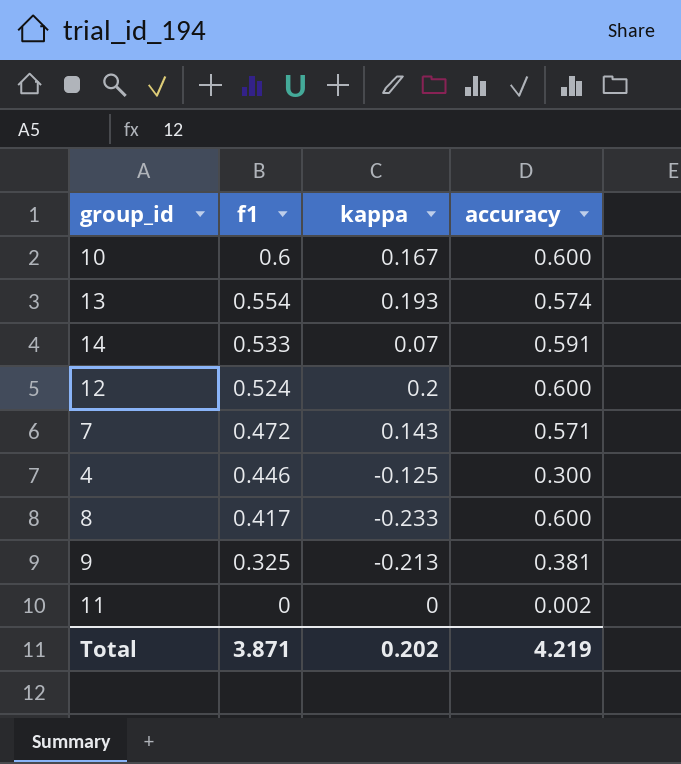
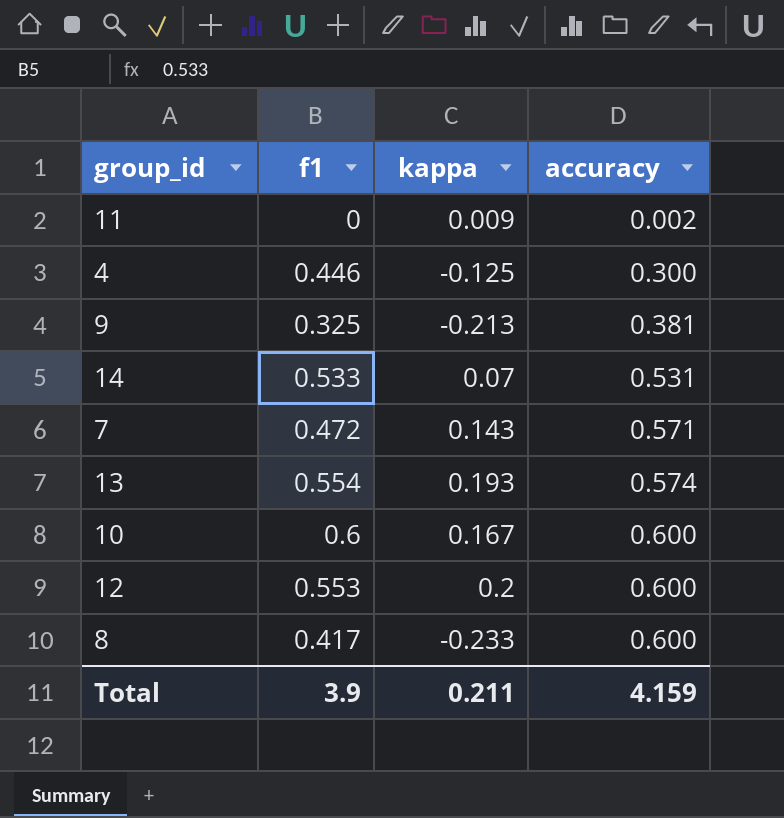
row order: f1 descending -> accuracy ascending
11 | kappa: 0 -> 0.009
14 | accuracy: 0.591 -> 0.531
12 | f1: 0.524 -> 0.553
Total | f1: 3.871 -> 3.9
Total | kappa: 0.202 -> 0.211
Total | accuracy: 4.219 -> 4.159

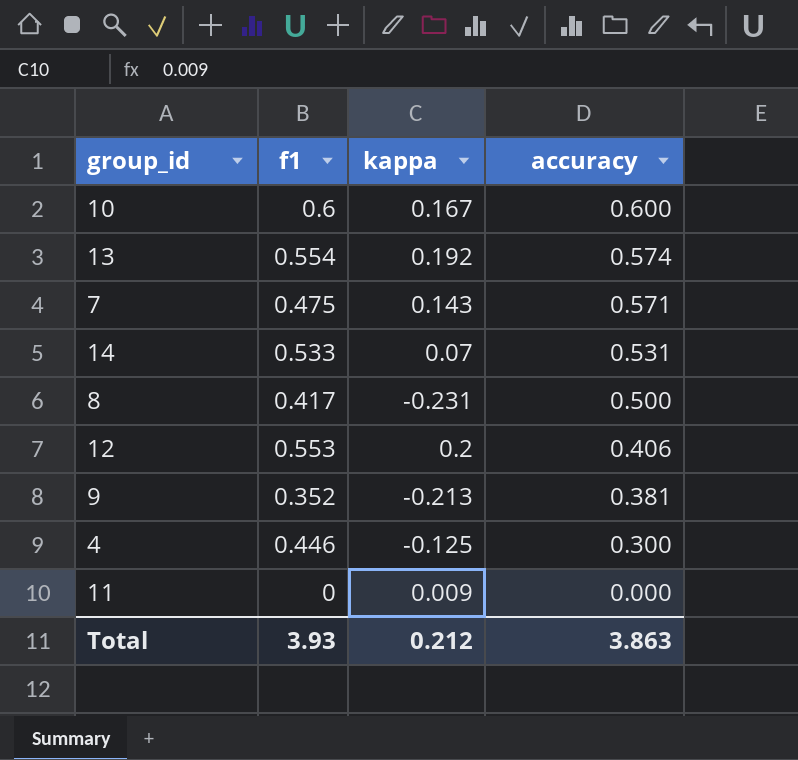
row order: accuracy ascending -> accuracy descending
13 | kappa: 0.193 -> 0.192
7 | f1: 0.472 -> 0.475
8 | kappa: -0.233 -> -0.231
8 | accuracy: 0.600 -> 0.500
12 | accuracy: 0.600 -> 0.406
9 | f1: 0.325 -> 0.352
11 | accuracy: 0.002 -> 0.000
Total | f1: 3.9 -> 3.93
Total | kappa: 0.211 -> 0.212
Total | accuracy: 4.159 -> 3.863

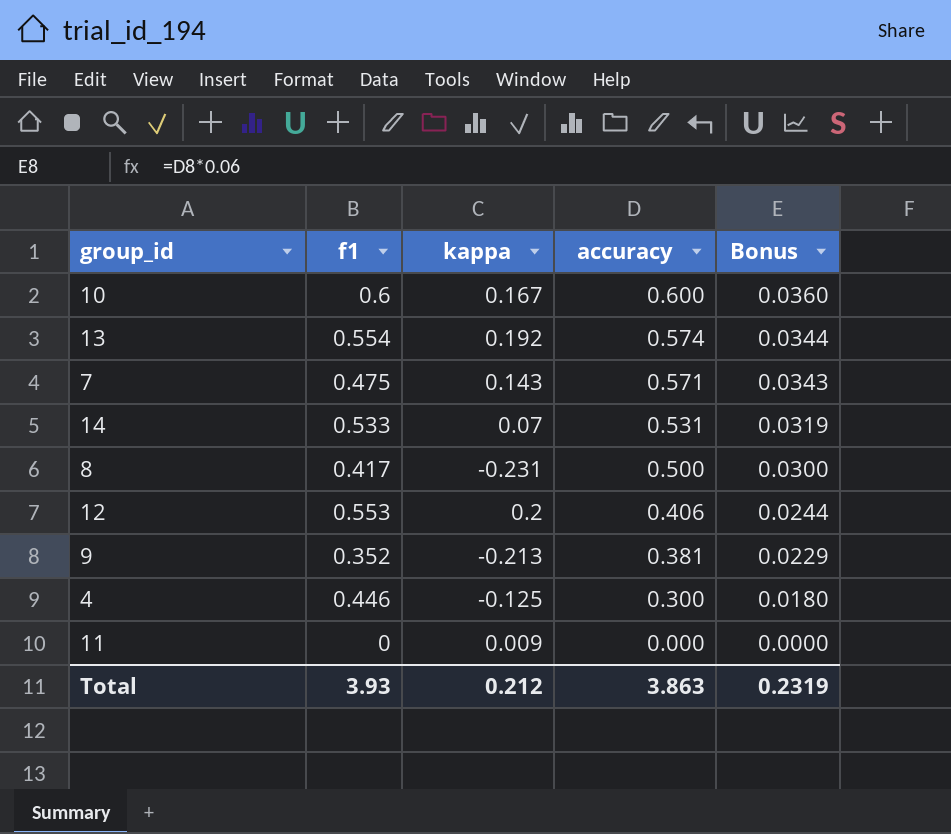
column Bonus | formula: none -> [accuracy] * 0.06

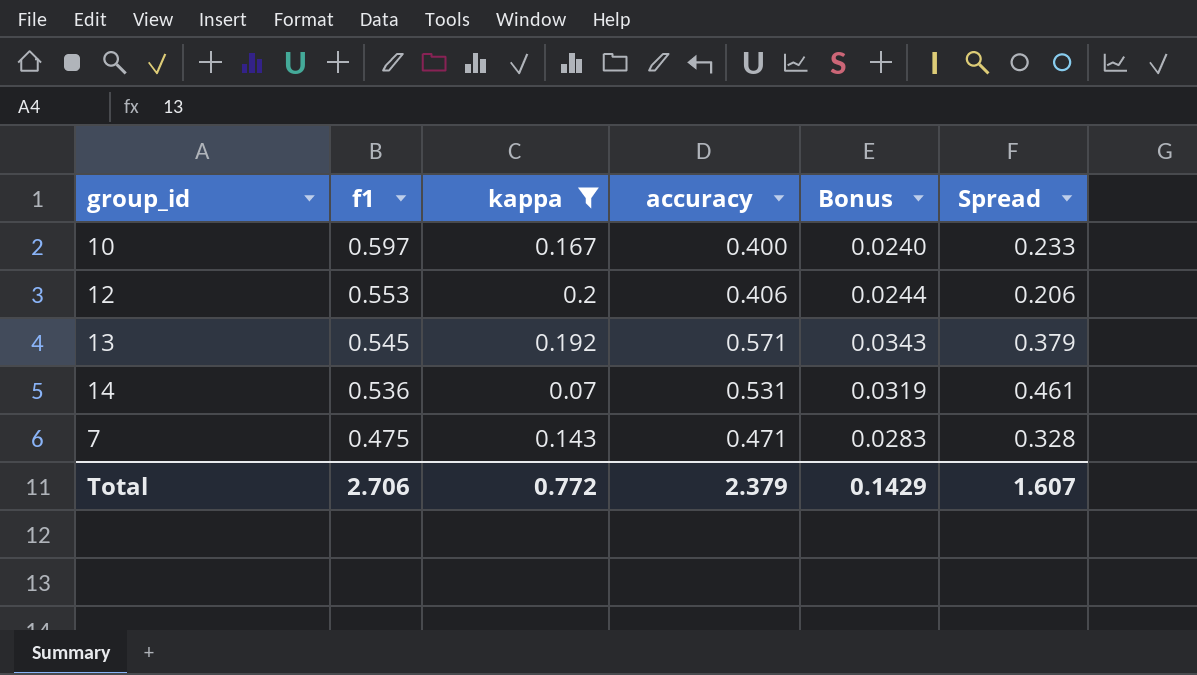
filter: none -> kappa >= 0.07
row order: accuracy descending -> f1 descending
column Spread | formula: none -> [accuracy] - [kappa]
10 | f1: 0.6 -> 0.597
10 | accuracy: 0.600 -> 0.400
10 | Bonus: 0.0360 -> 0.0240
13 | f1: 0.554 -> 0.545
13 | accuracy: 0.574 -> 0.571
13 | Bonus: 0.0344 -> 0.0343
14 | f1: 0.533 -> 0.536
7 | accuracy: 0.571 -> 0.471
7 | Bonus: 0.0343 -> 0.0283
Total | f1: 3.93 -> 2.706
Total | kappa: 0.212 -> 0.772
Total | accuracy: 3.863 -> 2.379
Total | Bonus: 0.2319 -> 0.1429

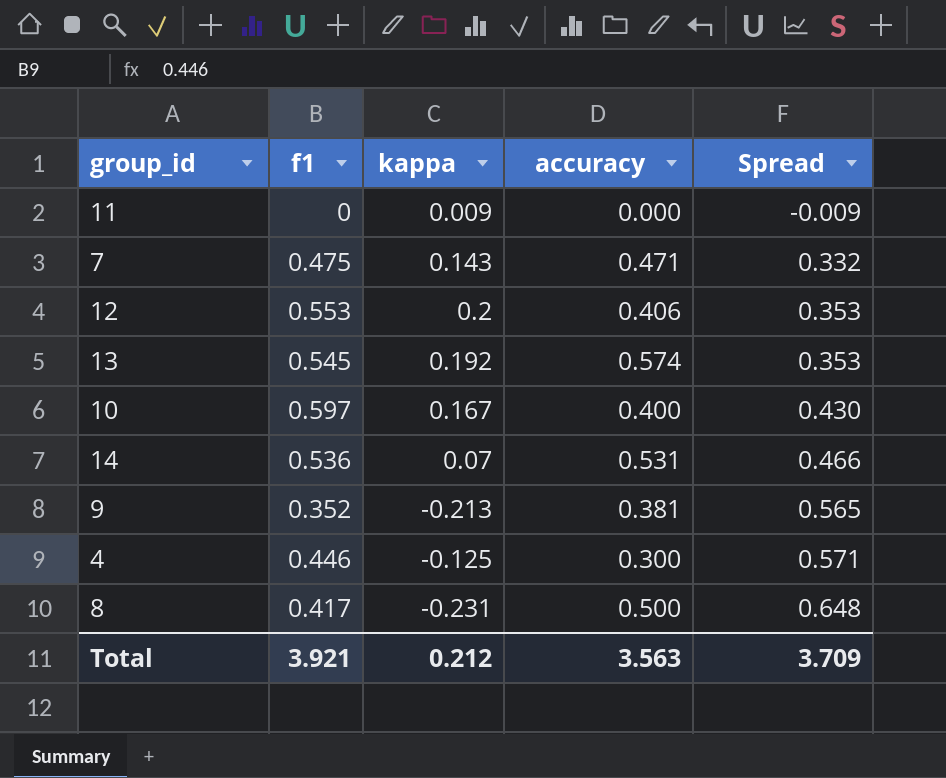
filter: kappa >= 0.07 -> none
row order: f1 descending -> Spread ascending
column Bonus | formula: [accuracy] * 0.06 -> none
column Spread | formula: [accuracy] - [kappa] -> [f1] - [kappa]
13 | accuracy: 0.571 -> 0.574
Total | f1: 2.706 -> 3.921
Total | kappa: 0.772 -> 0.212
Total | accuracy: 2.379 -> 3.563
Total | Spread: 1.607 -> 3.709

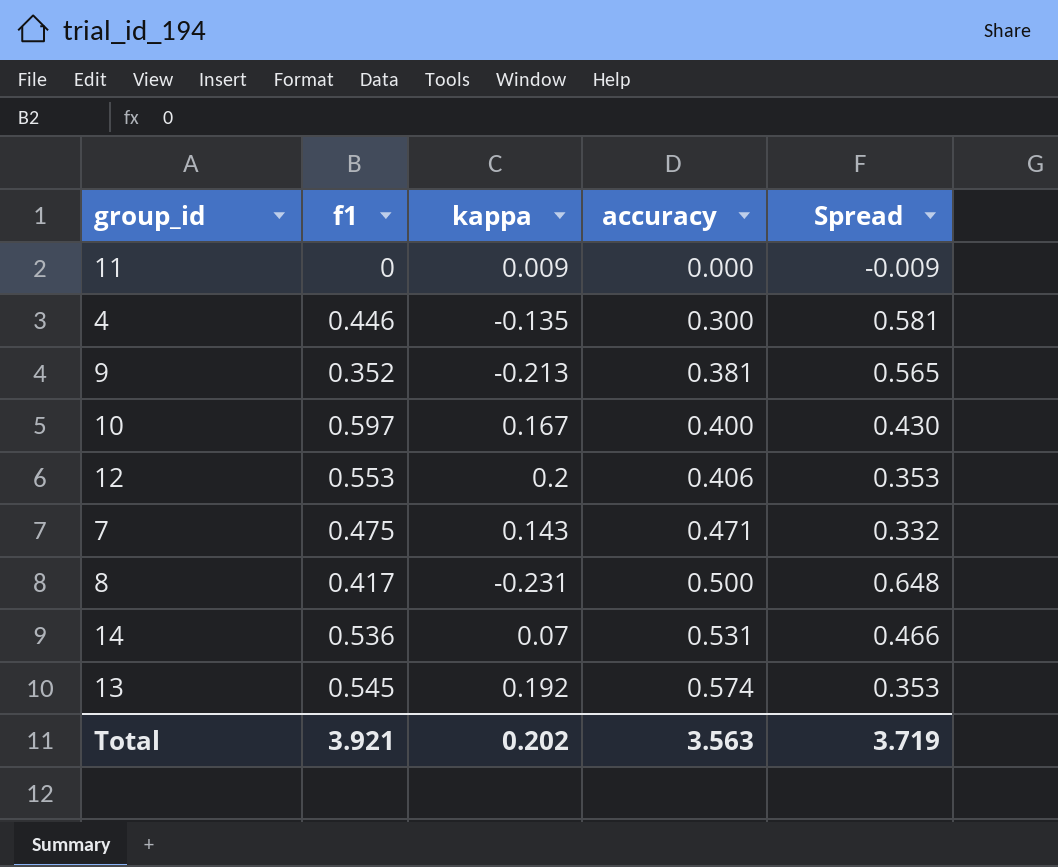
row order: Spread ascending -> accuracy ascending
4 | kappa: -0.125 -> -0.135
4 | Spread: 0.571 -> 0.581
Total | kappa: 0.212 -> 0.202
Total | Spread: 3.709 -> 3.719

